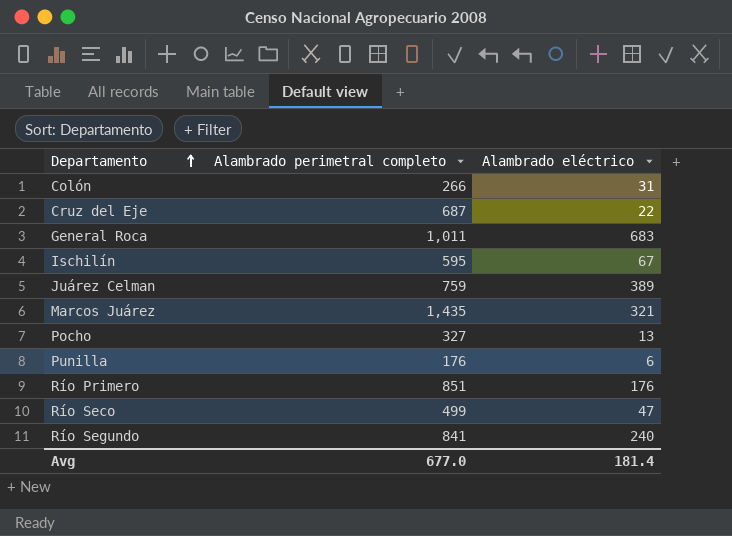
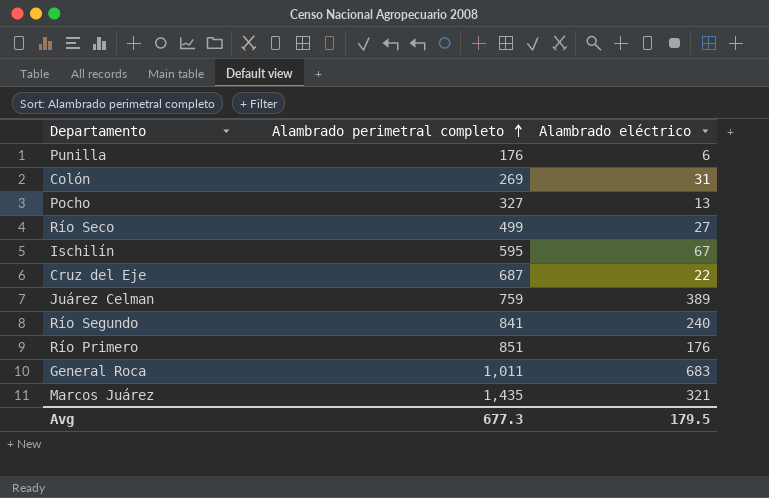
row order: Departamento ascending -> Alambrado perimetral completo ascending
Colón | Alambrado perimetral completo: 266 -> 269
Río Seco | Alambrado eléctrico: 47 -> 27
Avg | Alambrado perimetral completo: 677.0 -> 677.3
Avg | Alambrado eléctrico: 181.4 -> 179.5

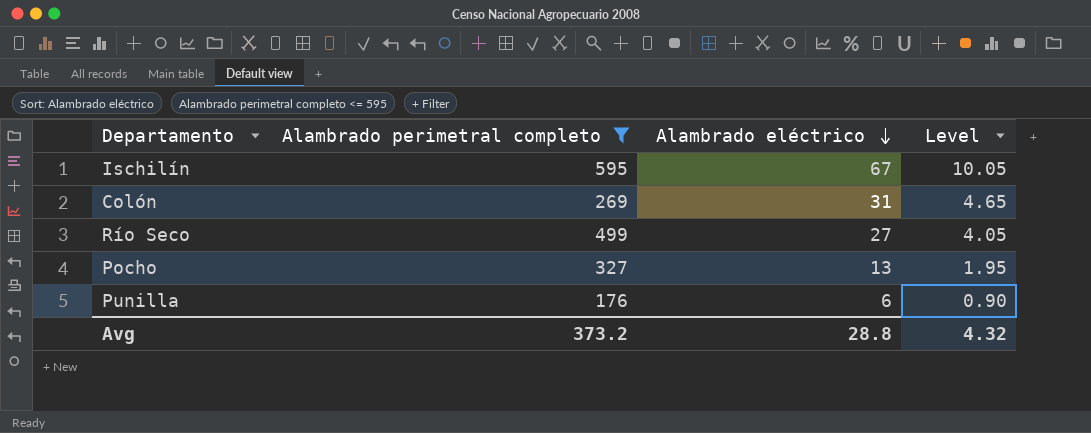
filter: none -> Alambrado perimetral completo <= 595
row order: Alambrado perimetral completo ascending -> Alambrado eléctrico descending
column Level | formula: none -> [Alambrado eléctrico] * 0.15
Avg | Alambrado perimetral completo: 677.3 -> 373.2
Avg | Alambrado eléctrico: 179.5 -> 28.8

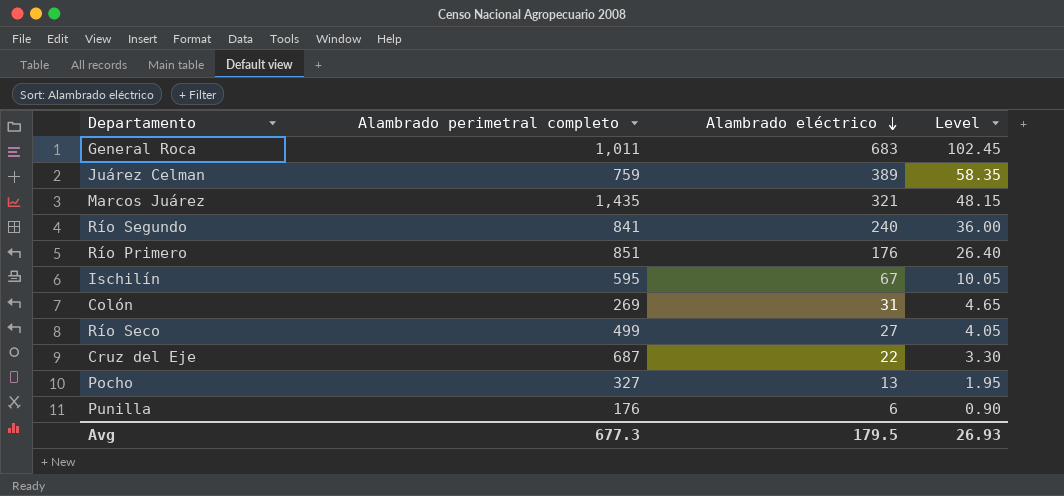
filter: Alambrado perimetral completo <= 595 -> none
Avg | Alambrado perimetral completo: 373.2 -> 677.3
Avg | Alambrado eléctrico: 28.8 -> 179.5
Avg | Level: 4.32 -> 26.93

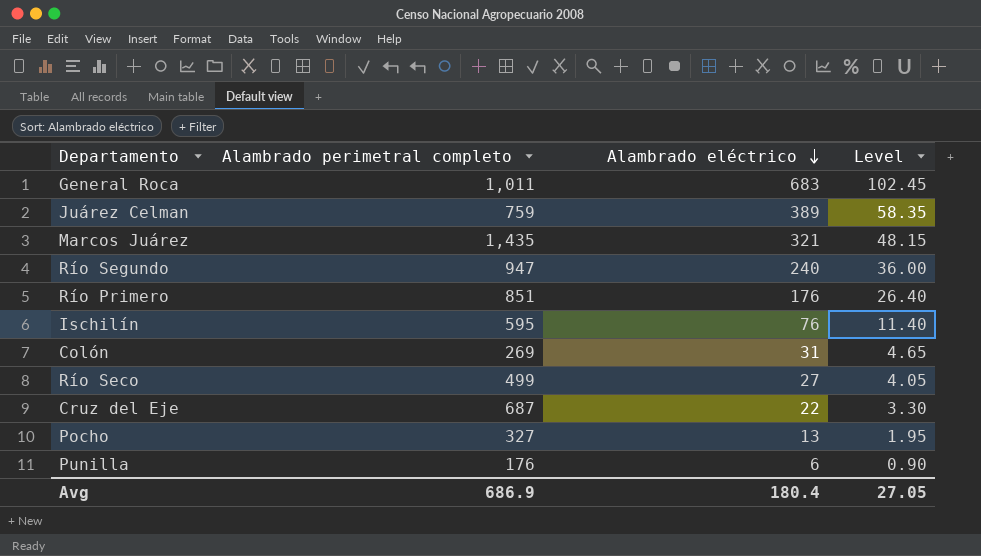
Río Segundo | Alambrado perimetral completo: 841 -> 947
Ischilín | Alambrado eléctrico: 67 -> 76
Ischilín | Level: 10.05 -> 11.40
Avg | Alambrado perimetral completo: 677.3 -> 686.9
Avg | Alambrado eléctrico: 179.5 -> 180.4
Avg | Level: 26.93 -> 27.05

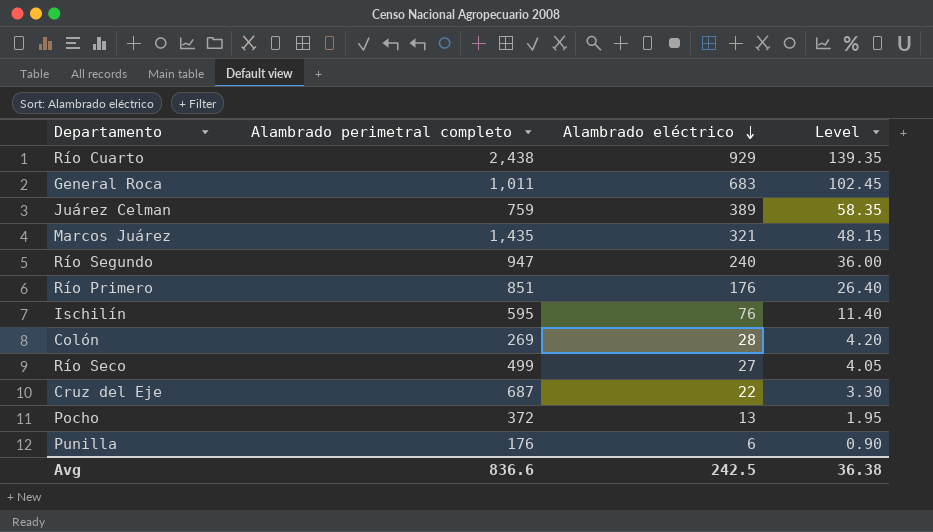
row Río Cuarto: none -> 2,438 | 929 | 139.35
Colón | Alambrado eléctrico: 31 -> 28
Colón | Level: 4.65 -> 4.20
Pocho | Alambrado perimetral completo: 327 -> 372
Avg | Alambrado perimetral completo: 686.9 -> 836.6
Avg | Alambrado eléctrico: 180.4 -> 242.5
Avg | Level: 27.05 -> 36.38

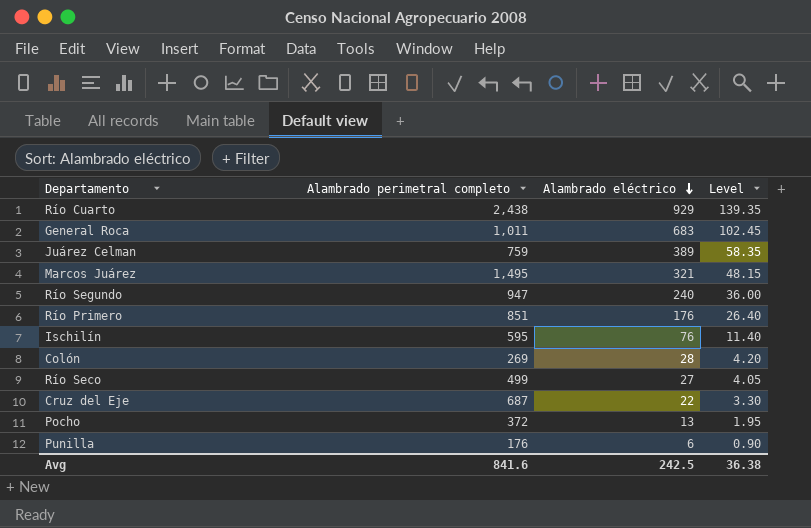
Marcos Juárez | Alambrado perimetral completo: 1,435 -> 1,495
Avg | Alambrado perimetral completo: 836.6 -> 841.6

